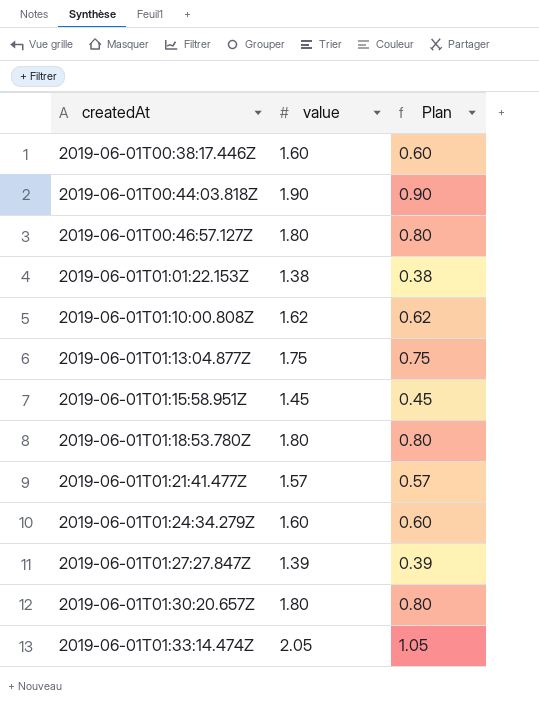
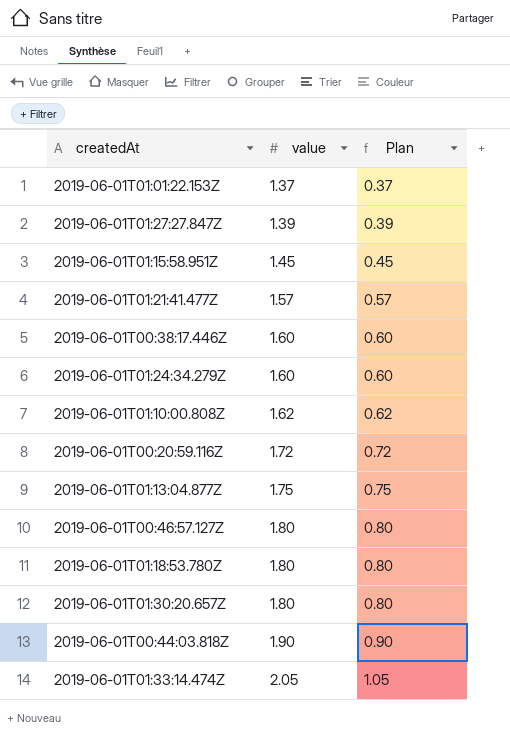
row order: createdAt ascending -> value ascending
2019-06-01T01:01:22.153Z | value: 1.38 -> 1.37
2019-06-01T01:01:22.153Z | Plan: 0.38 -> 0.37
row 2019-06-01T00:20:59.116Z: none -> 1.72 | 0.72

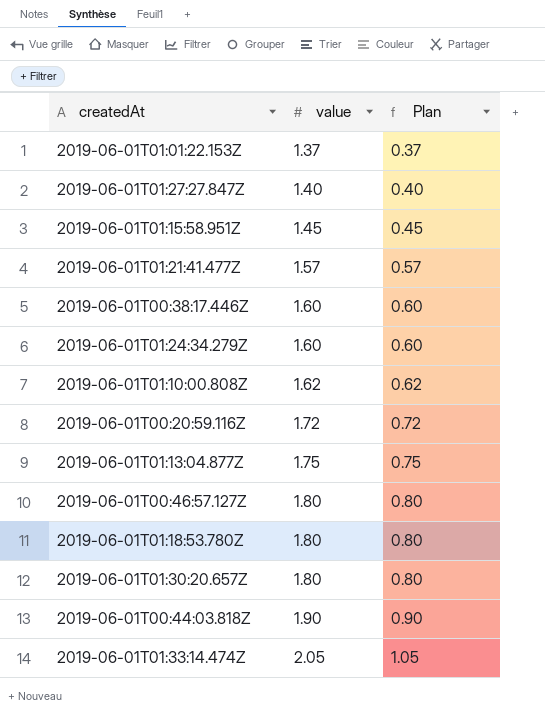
2019-06-01T01:27:27.847Z | value: 1.39 -> 1.40
2019-06-01T01:27:27.847Z | Plan: 0.39 -> 0.40

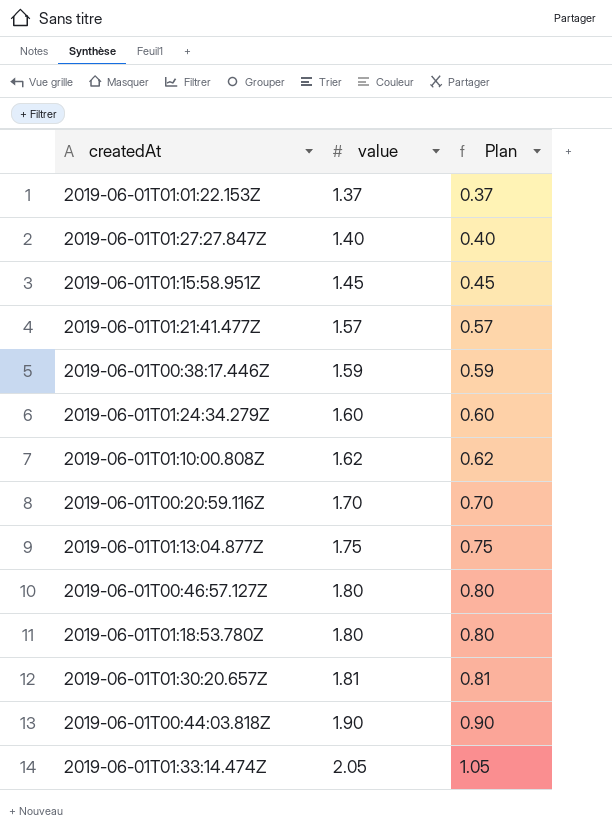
2019-06-01T00:38:17.446Z | value: 1.60 -> 1.59
2019-06-01T00:38:17.446Z | Plan: 0.60 -> 0.59
2019-06-01T00:20:59.116Z | value: 1.72 -> 1.70
2019-06-01T00:20:59.116Z | Plan: 0.72 -> 0.70
2019-06-01T01:30:20.657Z | value: 1.80 -> 1.81
2019-06-01T01:30:20.657Z | Plan: 0.80 -> 0.81

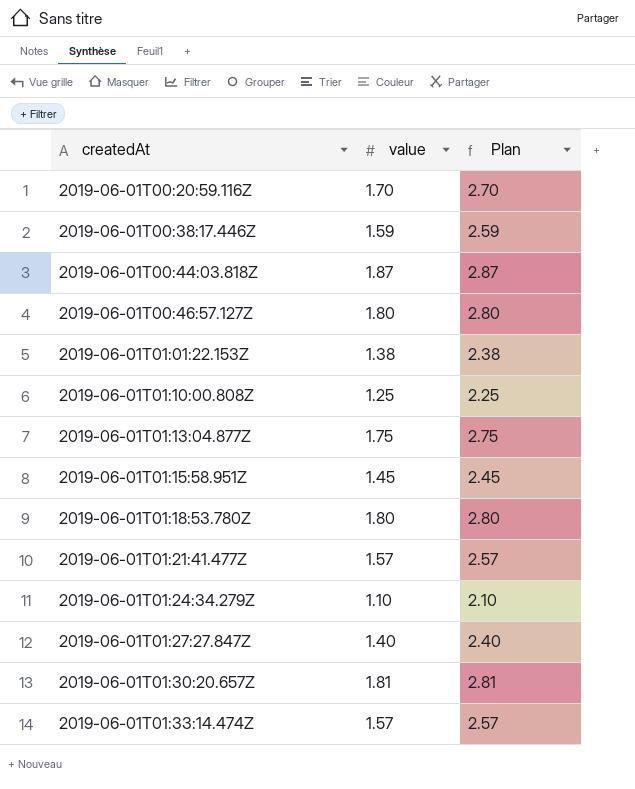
row order: value ascending -> createdAt ascending
column Plan | formula: [value] - 1 -> [value] + 1
2019-06-01T00:44:03.818Z | value: 1.90 -> 1.87
2019-06-01T01:01:22.153Z | value: 1.37 -> 1.38
2019-06-01T01:10:00.808Z | value: 1.62 -> 1.25
2019-06-01T01:24:34.279Z | value: 1.60 -> 1.10
2019-06-01T01:33:14.474Z | value: 2.05 -> 1.57

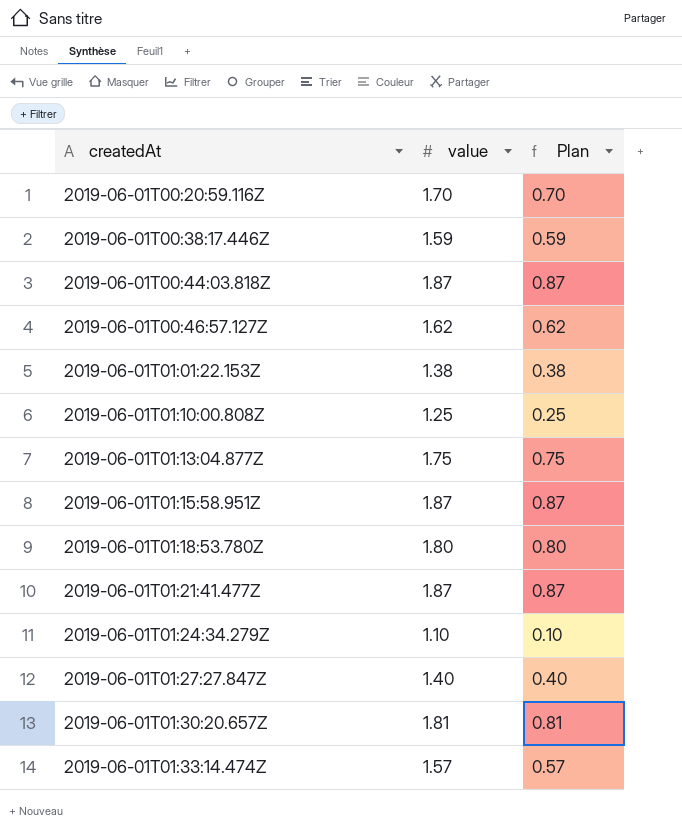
column Plan | formula: [value] + 1 -> [value] - 1
2019-06-01T00:46:57.127Z | value: 1.80 -> 1.62
2019-06-01T01:15:58.951Z | value: 1.45 -> 1.87
2019-06-01T01:21:41.477Z | value: 1.57 -> 1.87

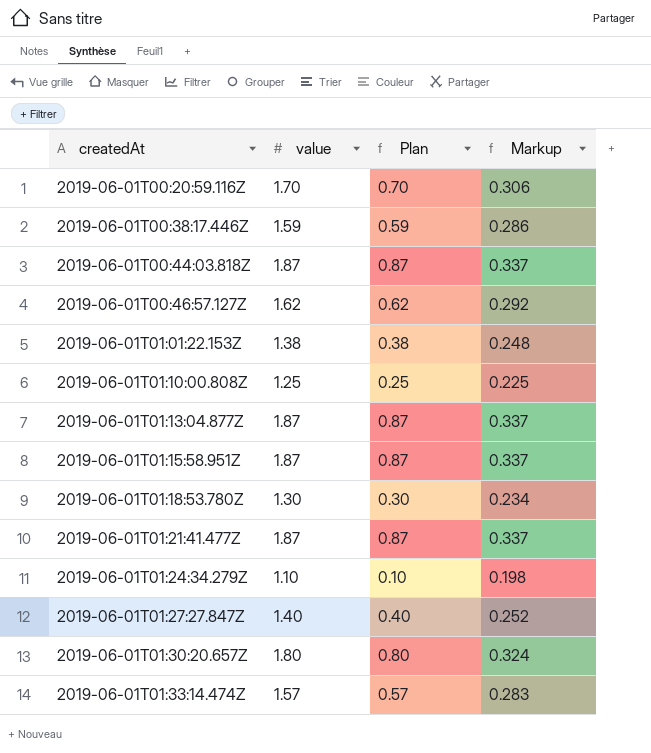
column Markup | formula: none -> [value] * 0.18
2019-06-01T01:13:04.877Z | value: 1.75 -> 1.87
2019-06-01T01:13:04.877Z | Plan: 0.75 -> 0.87
2019-06-01T01:18:53.780Z | value: 1.80 -> 1.30
2019-06-01T01:18:53.780Z | Plan: 0.80 -> 0.30
2019-06-01T01:30:20.657Z | value: 1.81 -> 1.80
2019-06-01T01:30:20.657Z | Plan: 0.81 -> 0.80

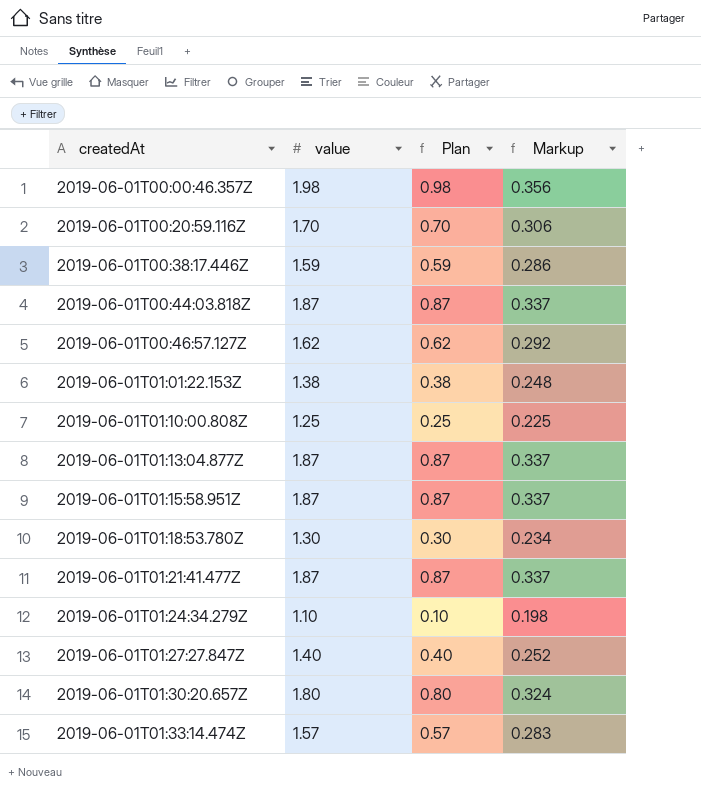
row 2019-06-01T00:00:46.357Z: none -> 1.98 | 0.98 | 0.356

